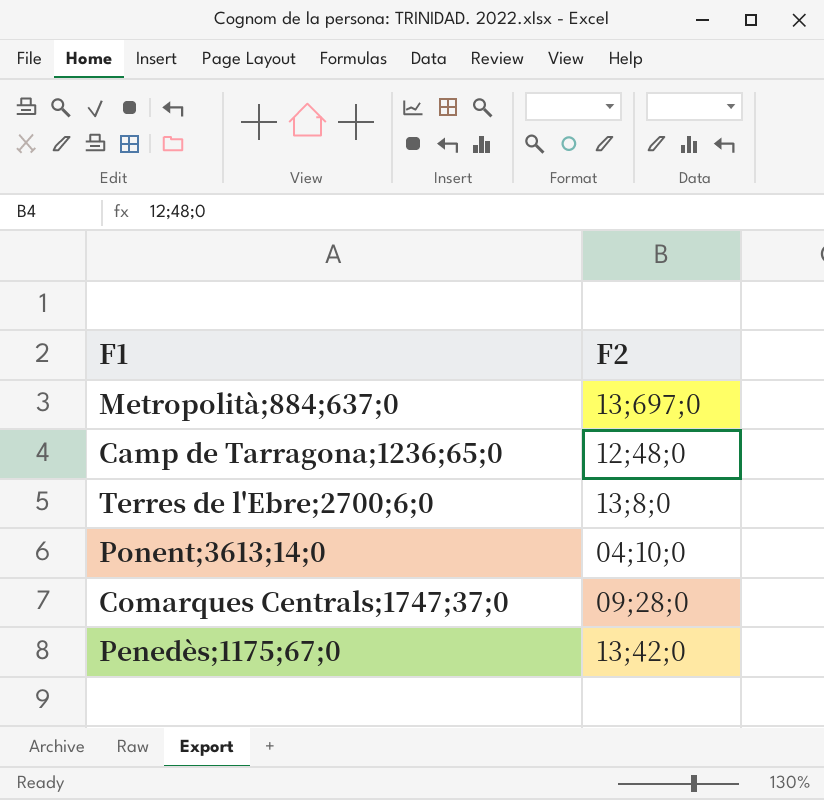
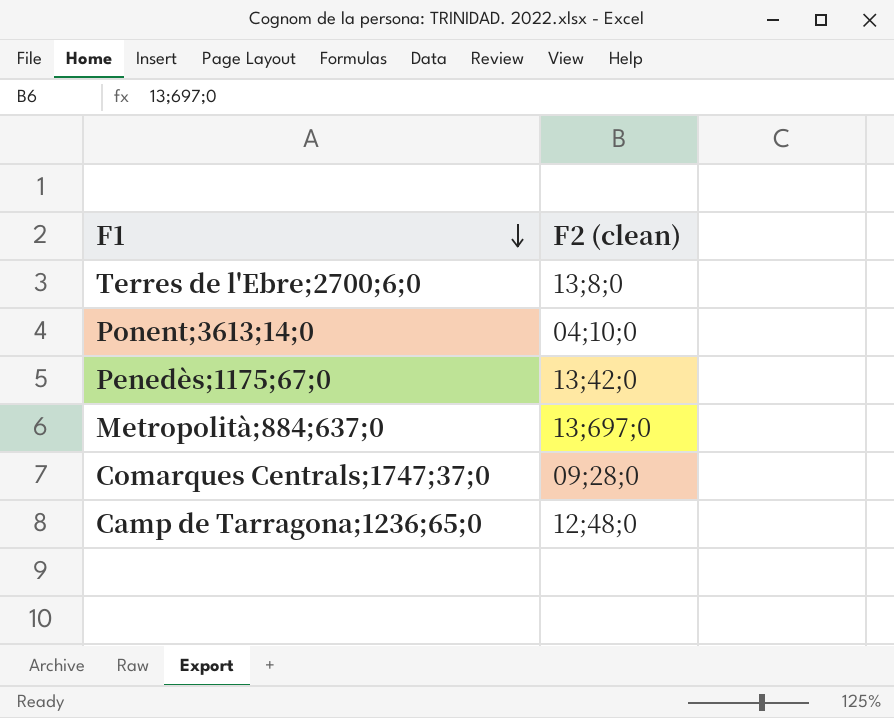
row order: none -> F1 descending
column name: F2 -> F2 (clean)

